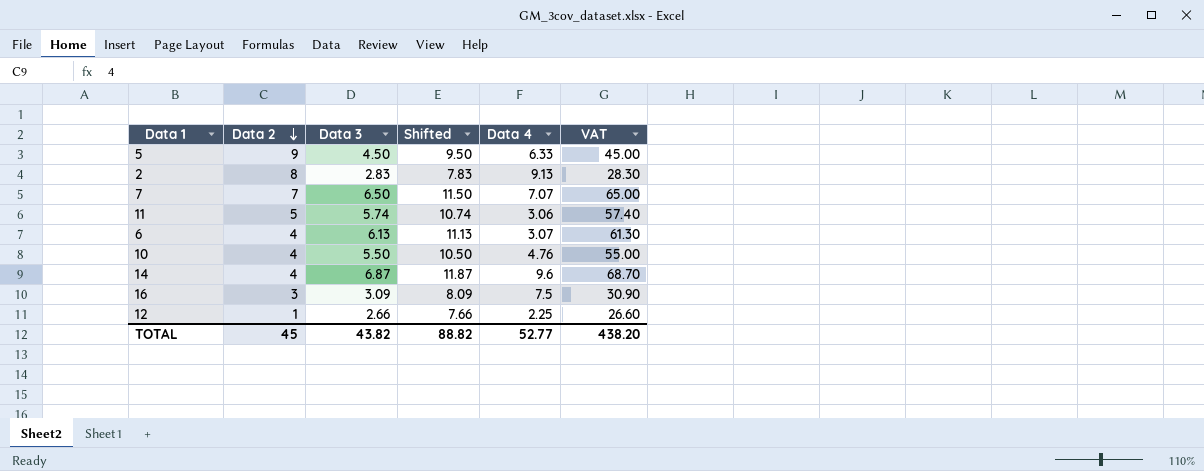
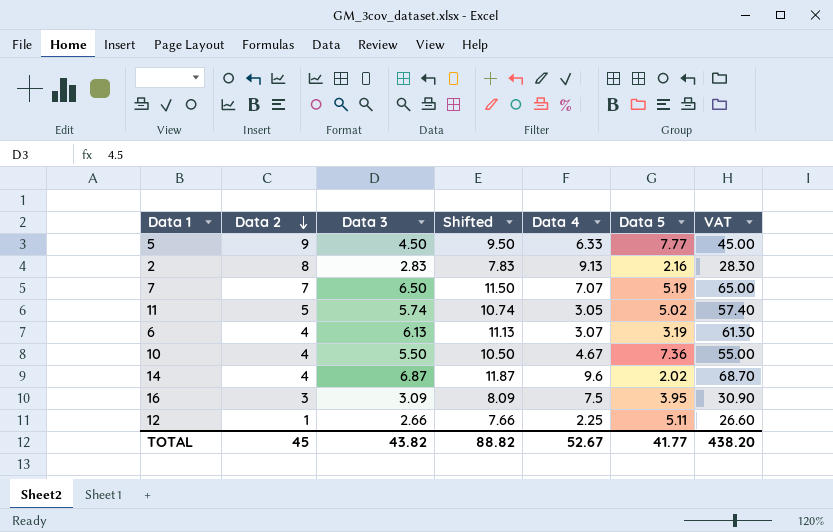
column Data 5 | position: none -> 6
11 | Data 4: 3.06 -> 3.05
10 | Data 4: 4.76 -> 4.67
TOTAL | Data 4: 52.77 -> 52.67

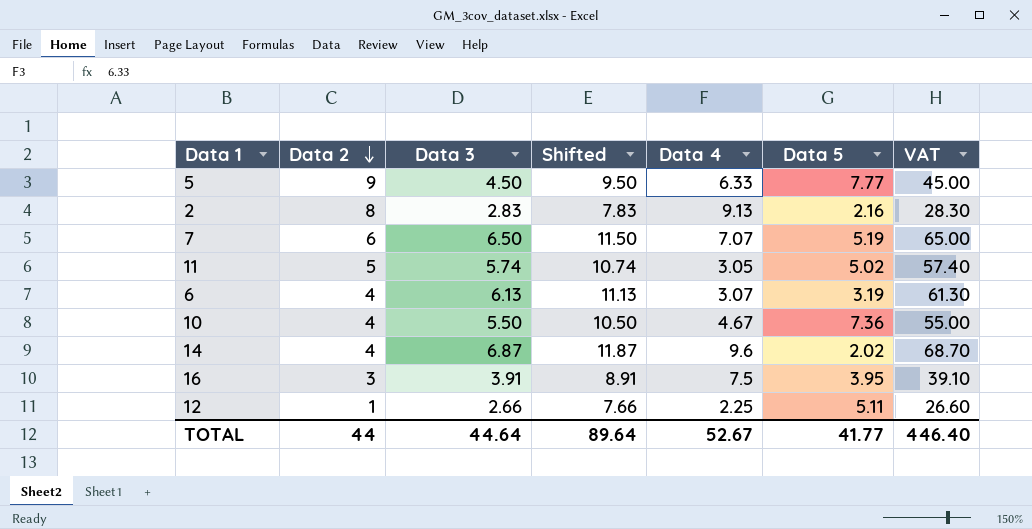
7 | Data 2: 7 -> 6
16 | Data 3: 3.09 -> 3.91
16 | Shifted: 8.09 -> 8.91
16 | VAT: 30.90 -> 39.10
TOTAL | Data 2: 45 -> 44
TOTAL | Data 3: 43.82 -> 44.64
TOTAL | Shifted: 88.82 -> 89.64
TOTAL | VAT: 438.20 -> 446.40

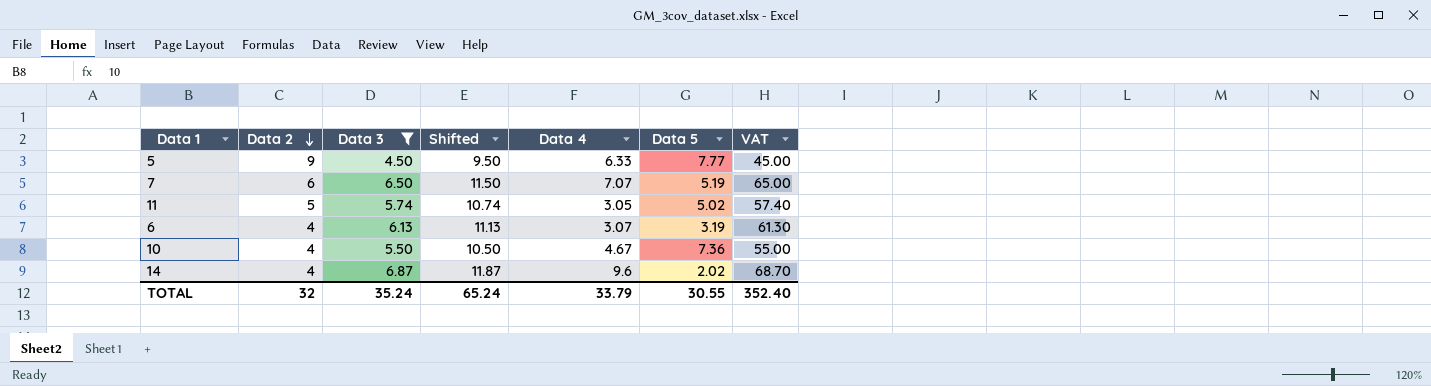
filter: none -> Data 3 >= 4.50
TOTAL | Data 2: 44 -> 32
TOTAL | Data 3: 44.64 -> 35.24
TOTAL | Shifted: 89.64 -> 65.24
TOTAL | Data 4: 52.67 -> 33.79
TOTAL | Data 5: 41.77 -> 30.55
TOTAL | VAT: 446.40 -> 352.40

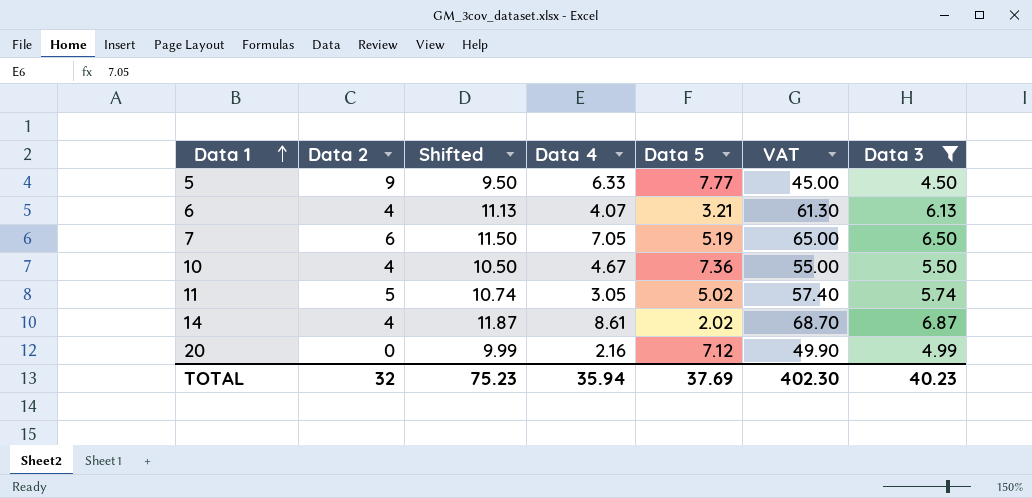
row order: Data 2 descending -> Data 1 ascending
column Data 3 | position: 3 -> 7
6 | Data 4: 3.07 -> 4.07
6 | Data 5: 3.19 -> 3.21
7 | Data 4: 7.07 -> 7.05
14 | Data 4: 9.6 -> 8.61
row 20: none -> 0 | 9.99 | 2.16 | 7.12 | 49.90 | 4.99
TOTAL | Shifted: 65.24 -> 75.23
TOTAL | Data 4: 33.79 -> 35.94
TOTAL | Data 5: 30.55 -> 37.69
TOTAL | VAT: 352.40 -> 402.30
TOTAL | Data 3: 35.24 -> 40.23

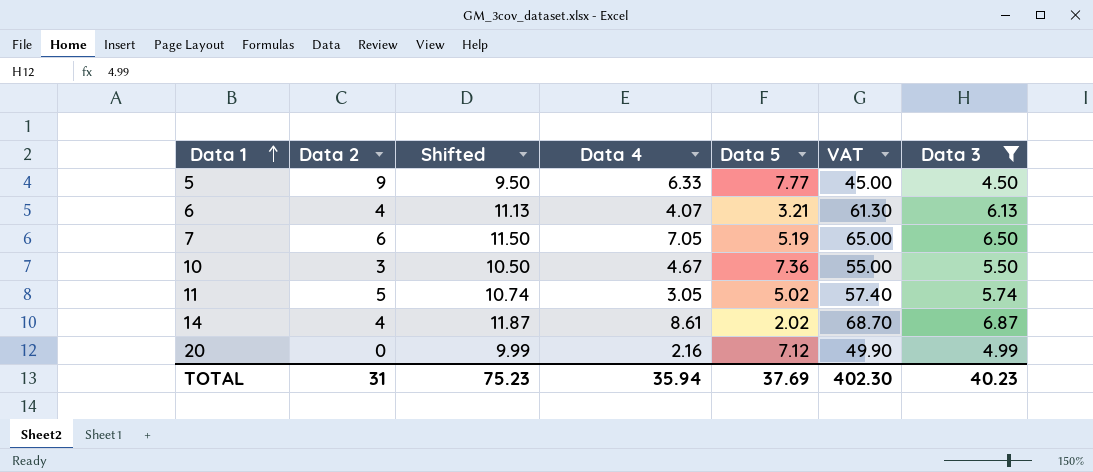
10 | Data 2: 4 -> 3
TOTAL | Data 2: 32 -> 31

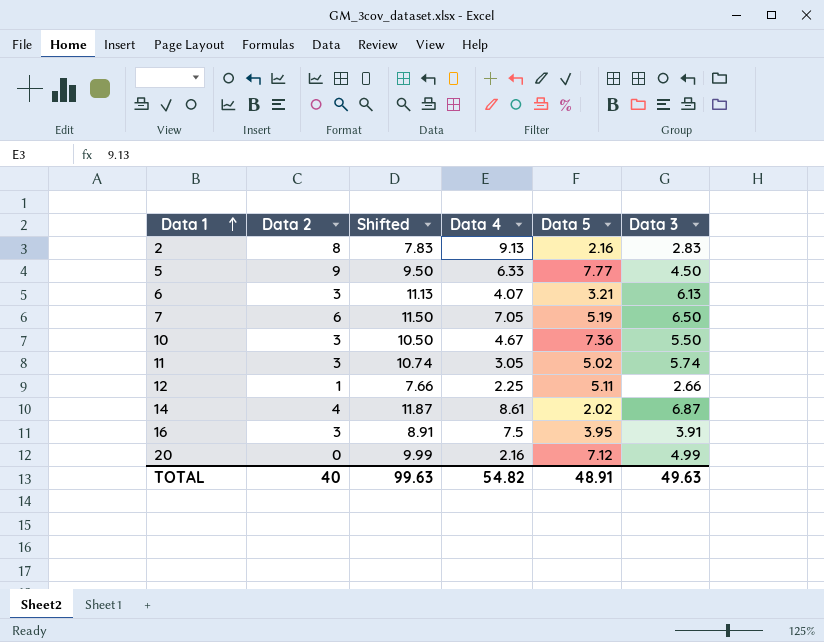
filter: Data 3 >= 4.50 -> none
column VAT | formula: [Data 3] * 10 -> none
6 | Data 2: 4 -> 3
11 | Data 2: 5 -> 3
TOTAL | Data 2: 31 -> 40
TOTAL | Shifted: 75.23 -> 99.63
TOTAL | Data 4: 35.94 -> 54.82
TOTAL | Data 5: 37.69 -> 48.91
TOTAL | Data 3: 40.23 -> 49.63

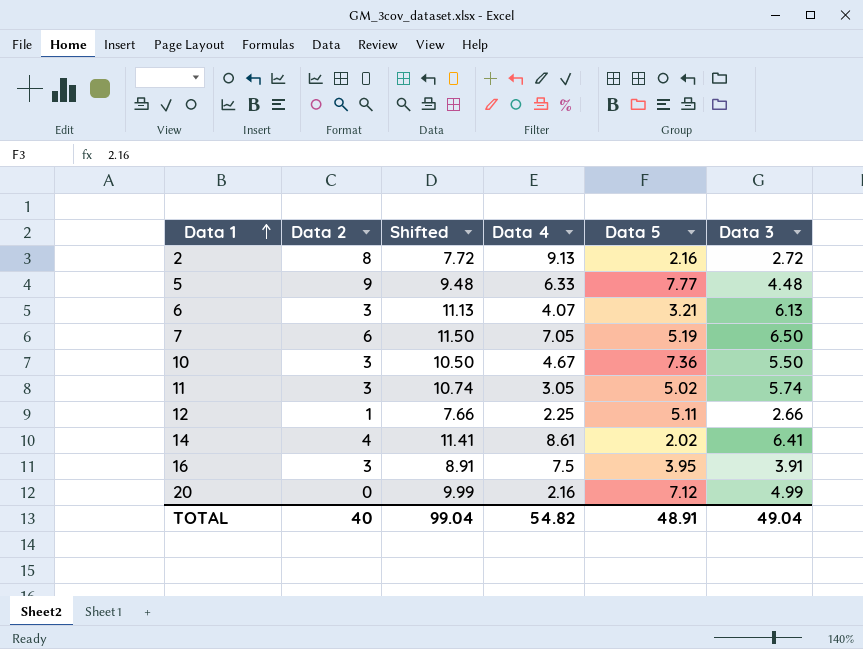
2 | Shifted: 7.83 -> 7.72
2 | Data 3: 2.83 -> 2.72
5 | Shifted: 9.50 -> 9.48
5 | Data 3: 4.50 -> 4.48
14 | Shifted: 11.87 -> 11.41
14 | Data 3: 6.87 -> 6.41
TOTAL | Shifted: 99.63 -> 99.04
TOTAL | Data 3: 49.63 -> 49.04

